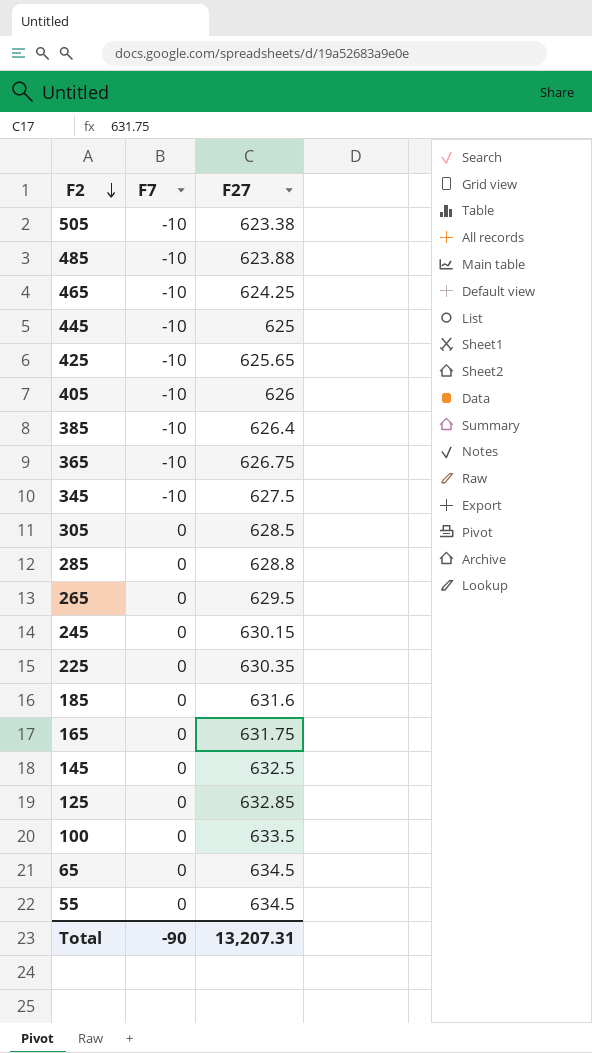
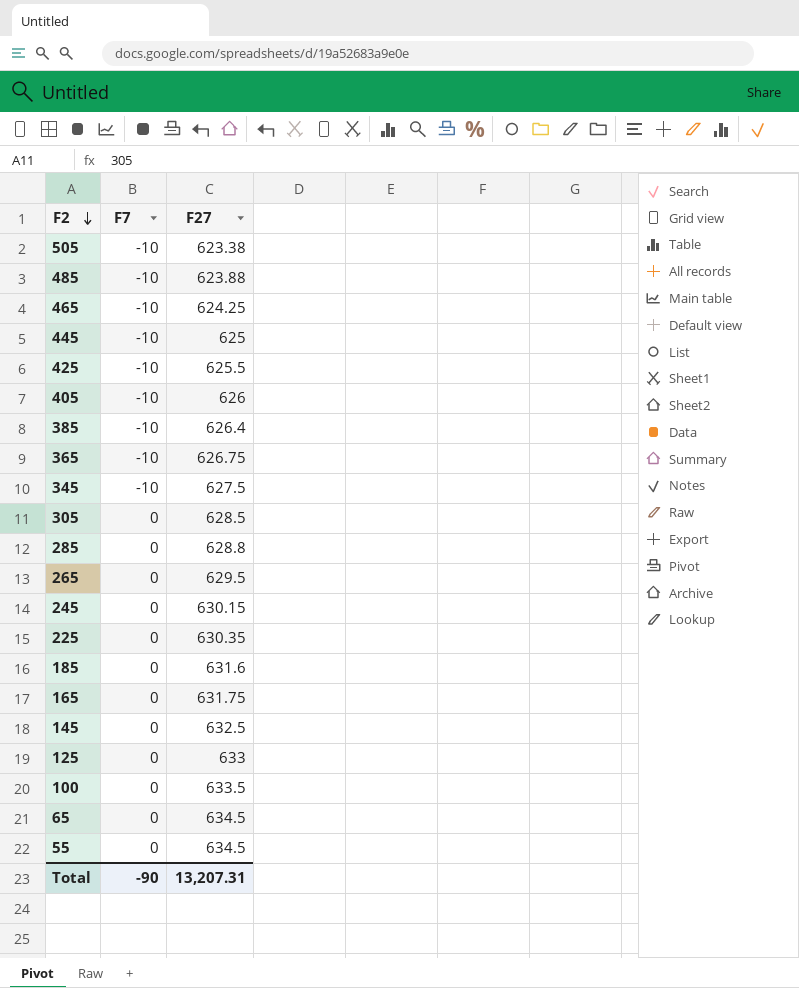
425 | F27: 625.65 -> 625.5
125 | F27: 632.85 -> 633

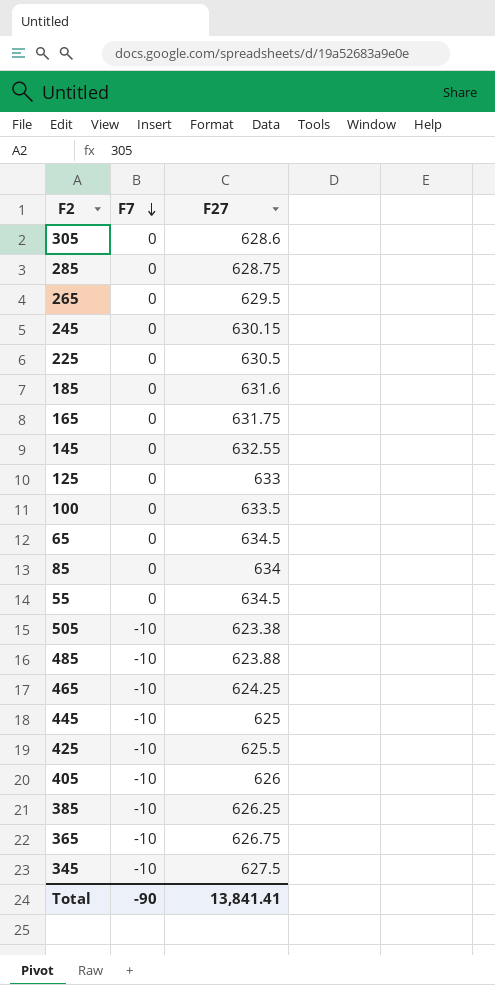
row order: F2 descending -> F7 descending
305 | F27: 628.5 -> 628.6
285 | F27: 628.8 -> 628.75
225 | F27: 630.35 -> 630.5
145 | F27: 632.5 -> 632.55
row 85: none -> 0 | 634
385 | F27: 626.4 -> 626.25
Total | F27: 13,207.31 -> 13,841.41

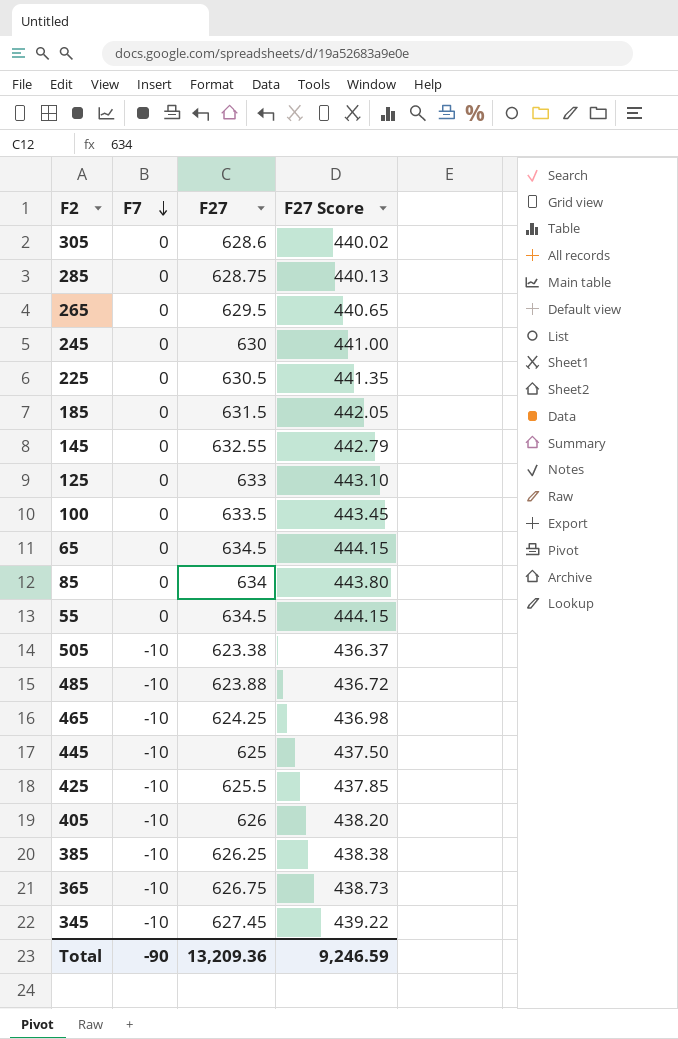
column F27 Score | formula: none -> [F27] * 0.7
row 165: 0 | 631.75 -> none
245 | F27: 630.15 -> 630
185 | F27: 631.6 -> 631.5
345 | F27: 627.5 -> 627.45
Total | F27: 13,841.41 -> 13,209.36

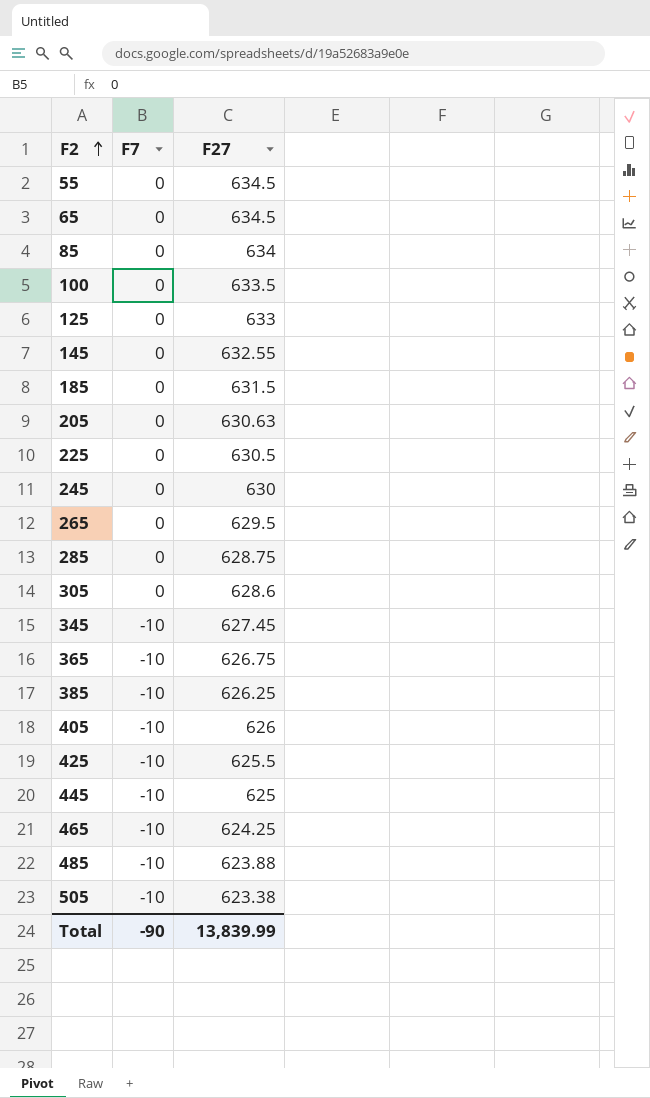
row order: F7 descending -> F2 ascending
column F27 Score | formula: [F27] * 0.7 -> none
row 205: none -> 0 | 630.63
Total | F27: 13,209.36 -> 13,839.99

